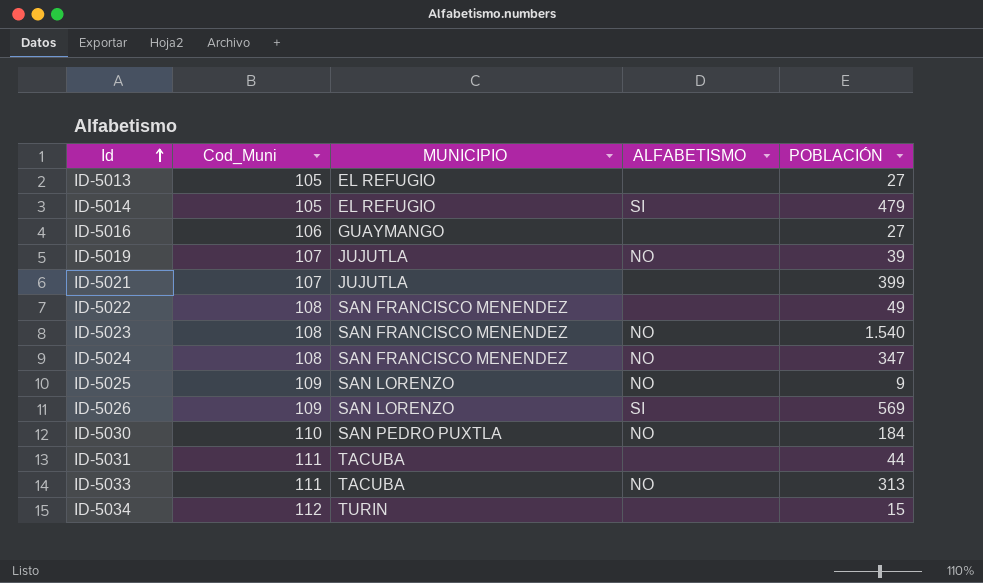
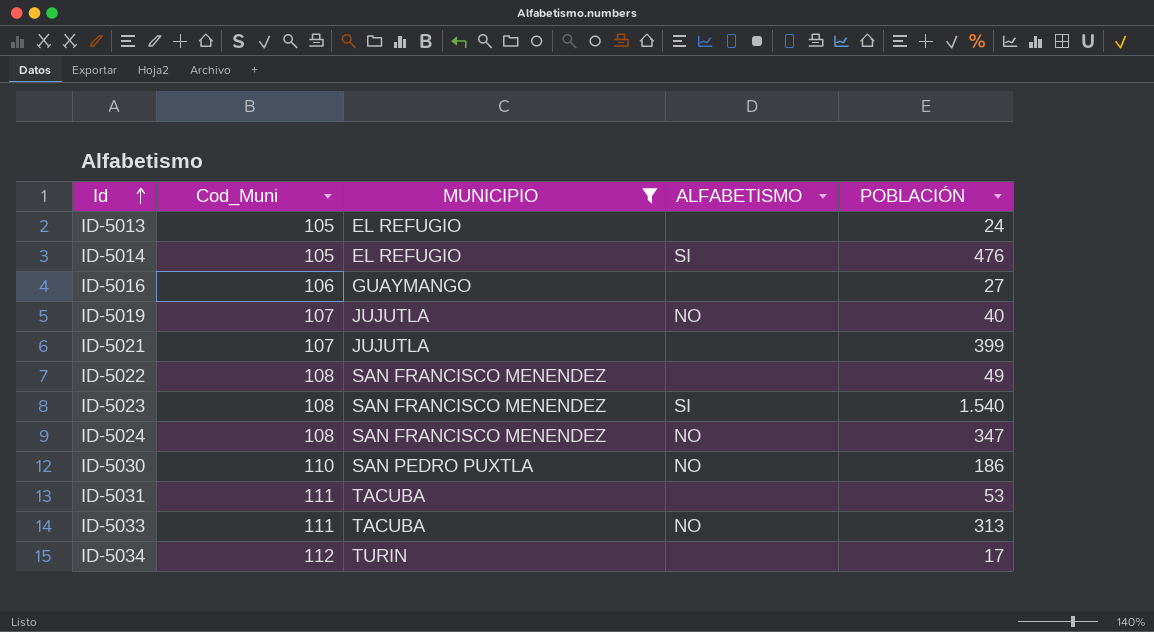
filter: none -> MUNICIPIO != SAN LORENZO
ID-5013 | POBLACIÓN: 27 -> 24
ID-5014 | POBLACIÓN: 479 -> 476
ID-5019 | POBLACIÓN: 39 -> 40
ID-5023 | ALFABETISMO: NO -> SI
ID-5030 | POBLACIÓN: 184 -> 186
ID-5031 | POBLACIÓN: 44 -> 53
ID-5034 | POBLACIÓN: 15 -> 17

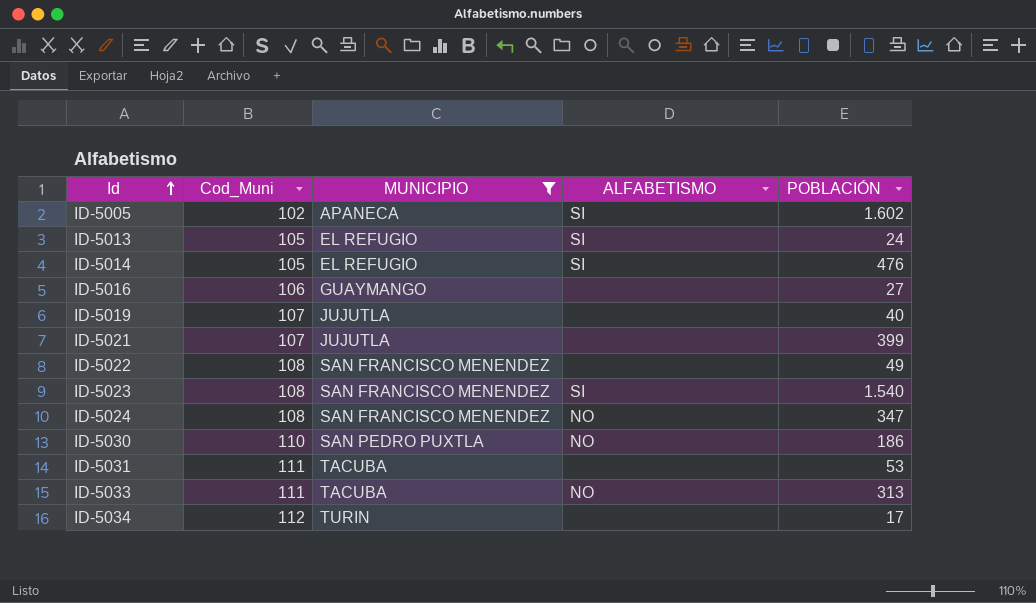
row ID-5005: none -> 102 | APANECA | SI | 1.602
ID-5013 | ALFABETISMO: none -> SI
ID-5019 | ALFABETISMO: NO -> none

